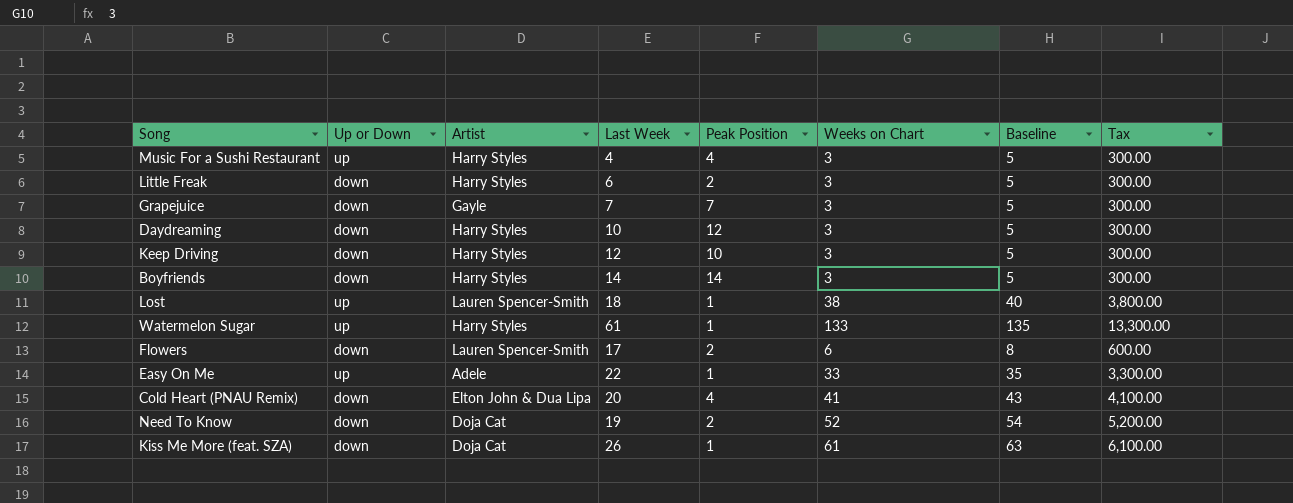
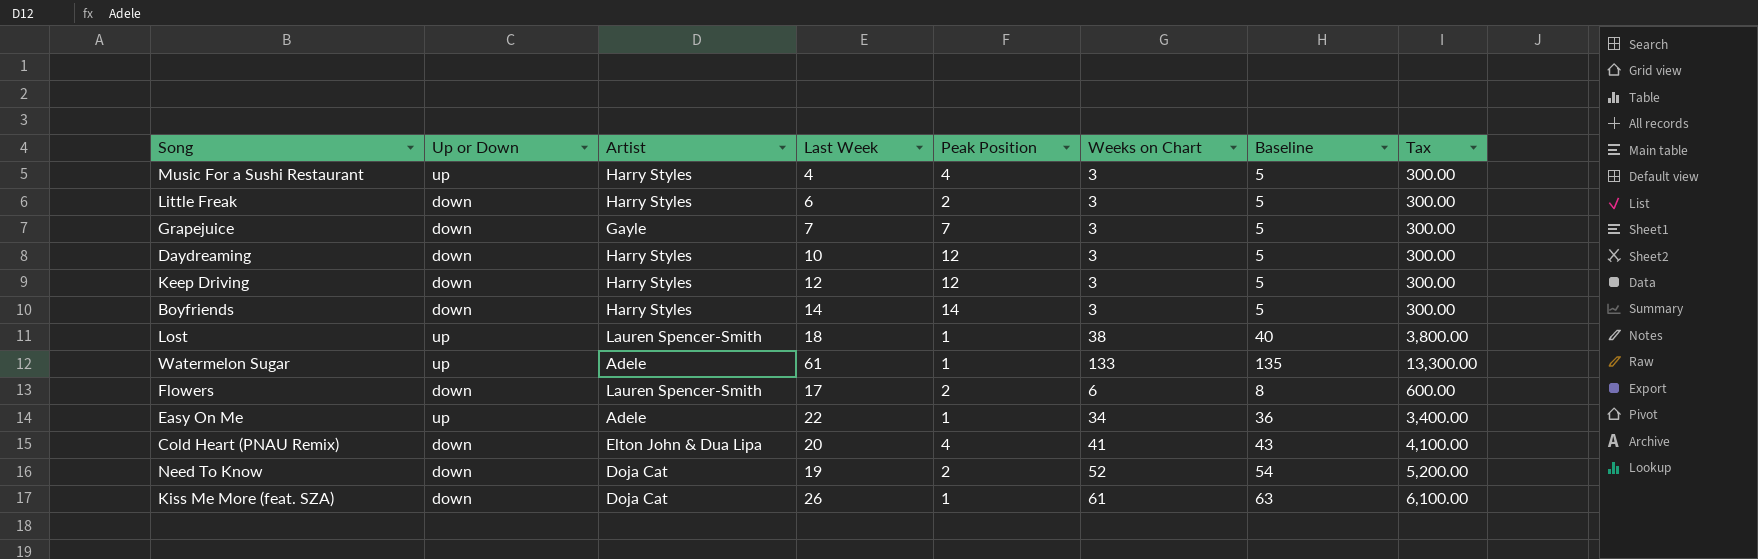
Keep Driving | Peak Position: 10 -> 12
Watermelon Sugar | Artist: Harry Styles -> Adele
Easy On Me | Weeks on Chart: 33 -> 34
Easy On Me | Baseline: 35 -> 36
Easy On Me | Tax: 3,300.00 -> 3,400.00

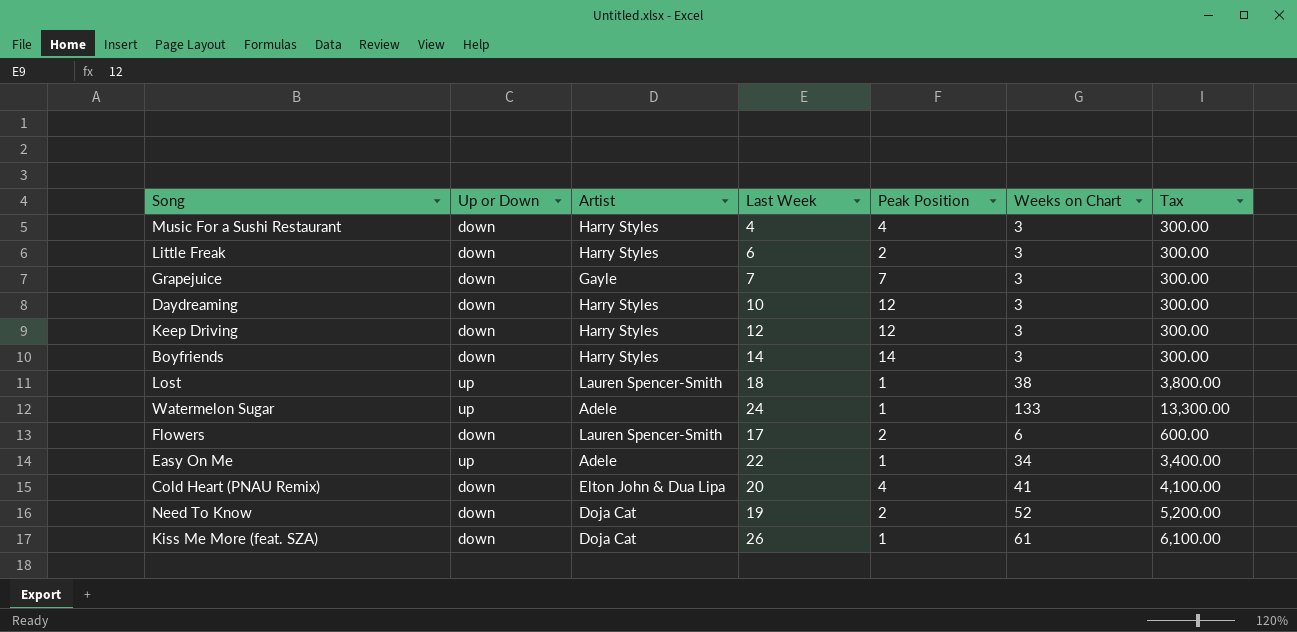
column Baseline | formula: [Weeks on Chart] + 2 -> none
Music For a Sushi Restaurant | Up or Down: up -> down
Watermelon Sugar | Last Week: 61 -> 24

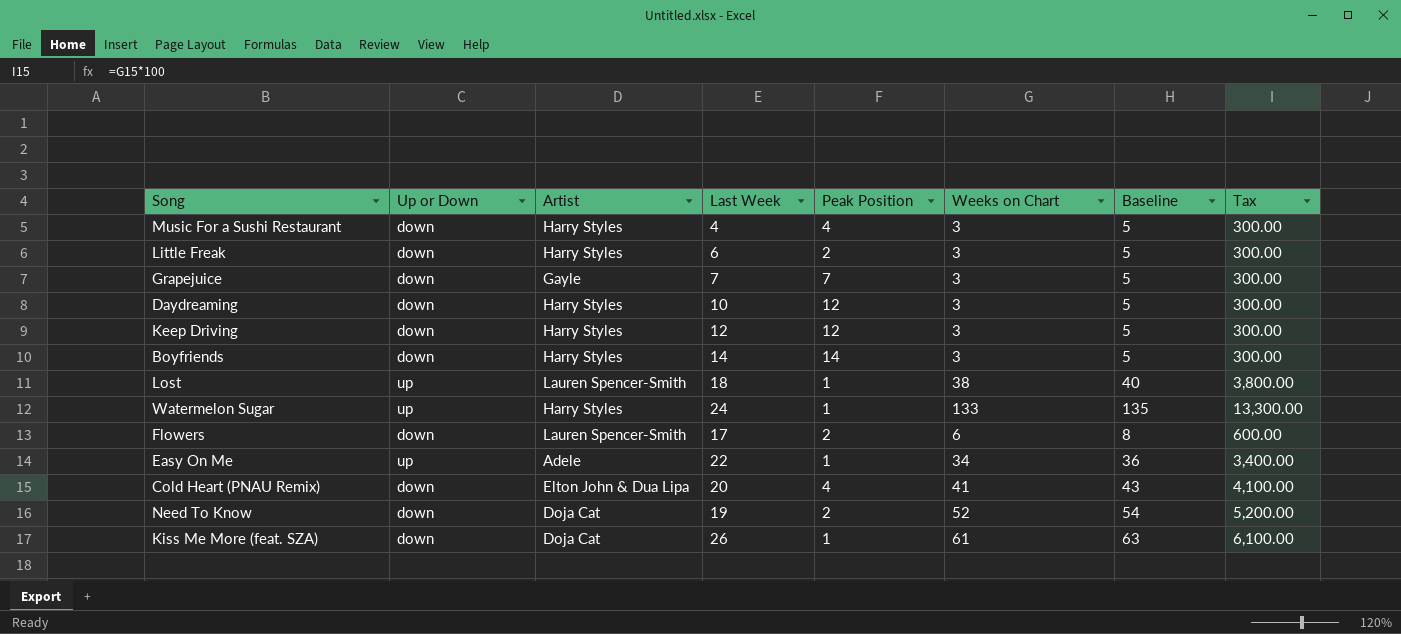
column Baseline | formula: none -> [Weeks on Chart] + 2
Watermelon Sugar | Artist: Adele -> Harry Styles

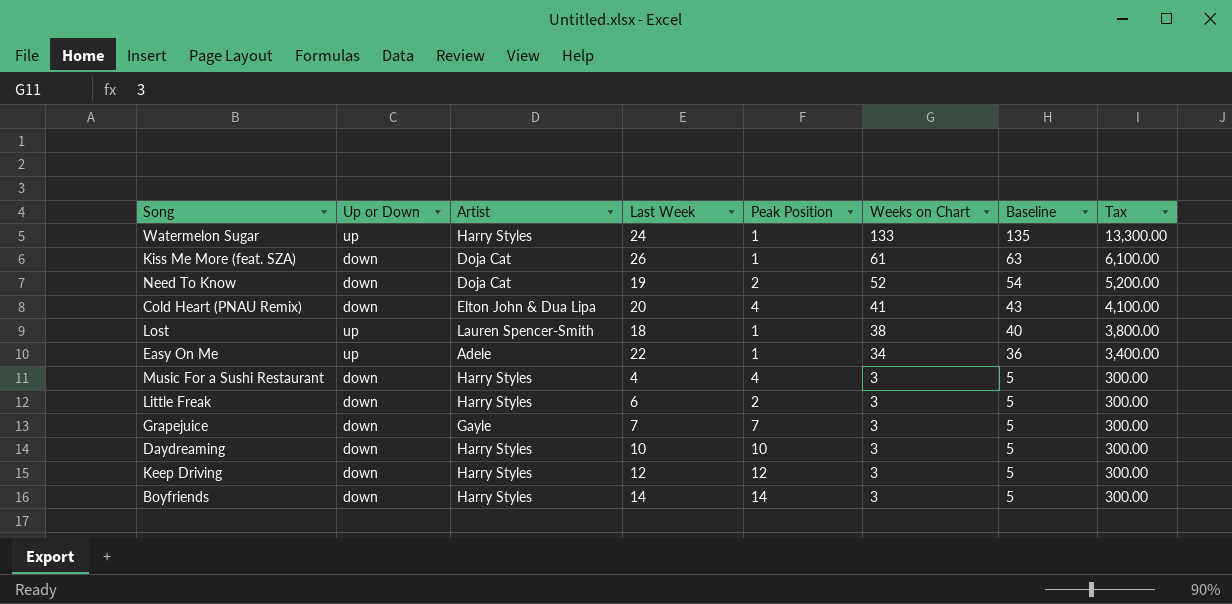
row order: none -> Weeks on Chart descending
row Flowers: down | Lauren Spencer-Smith | 17 | 2 | 6 | 8 | 600.00 -> none
Daydreaming | Peak Position: 12 -> 10

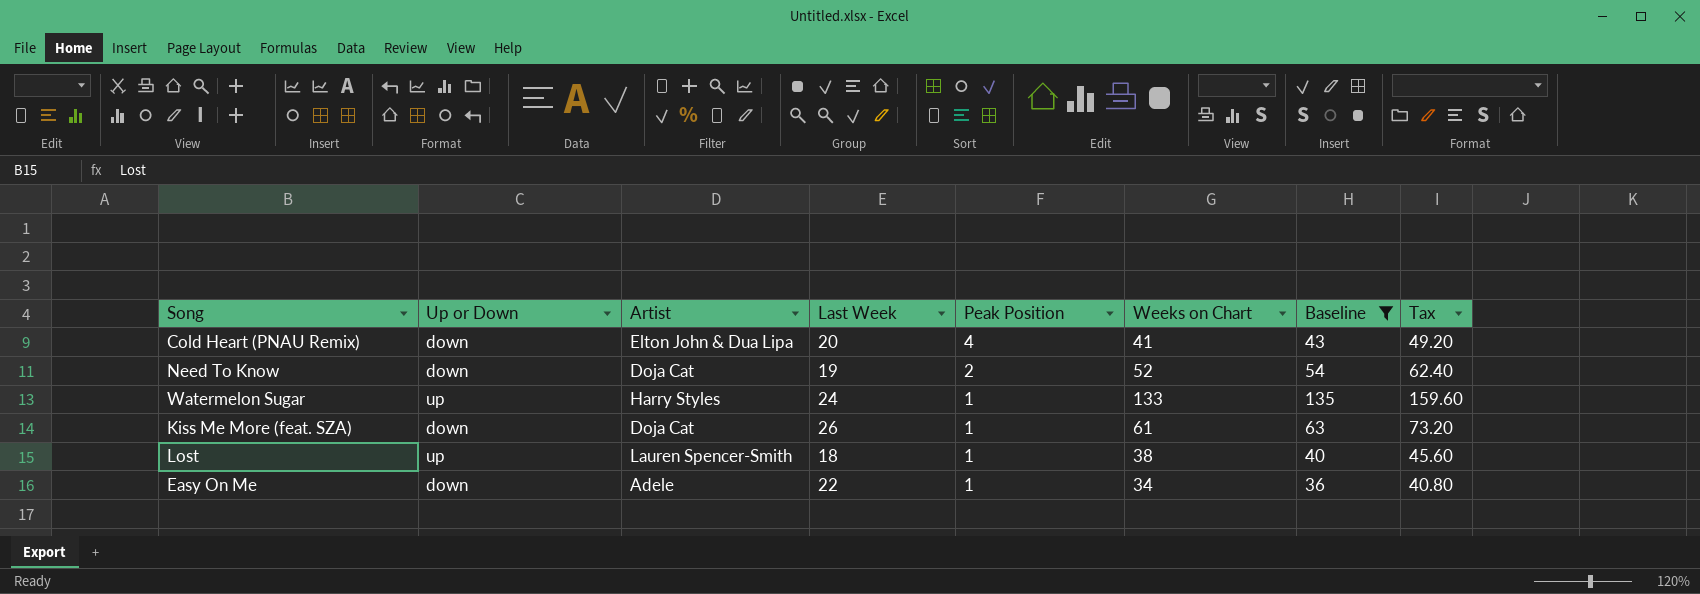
filter: none -> Baseline != 5
row order: Weeks on Chart descending -> Peak Position descending
column Tax | formula: [Weeks on Chart] * 100 -> [Weeks on Chart] * 1.2
Easy On Me | Up or Down: up -> down

